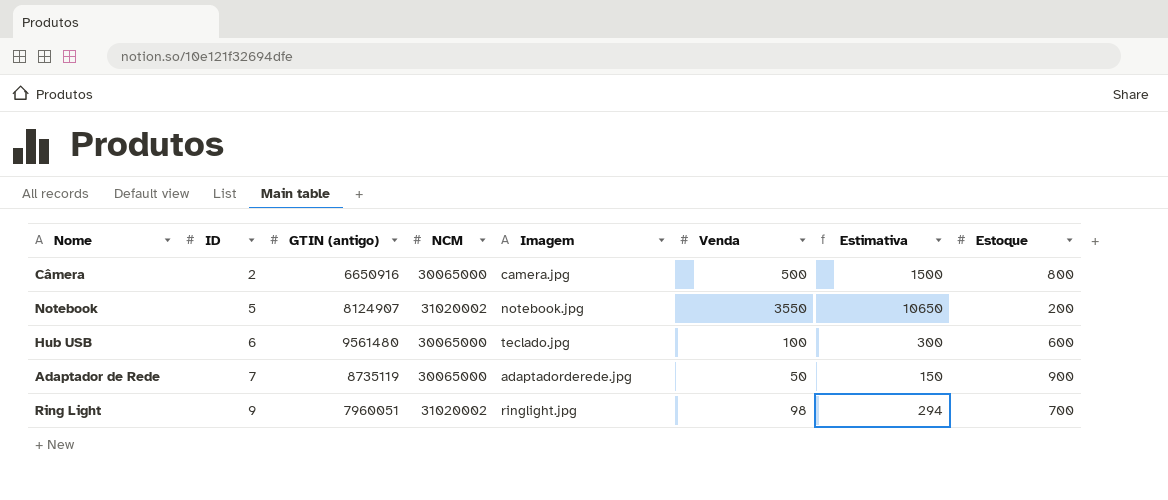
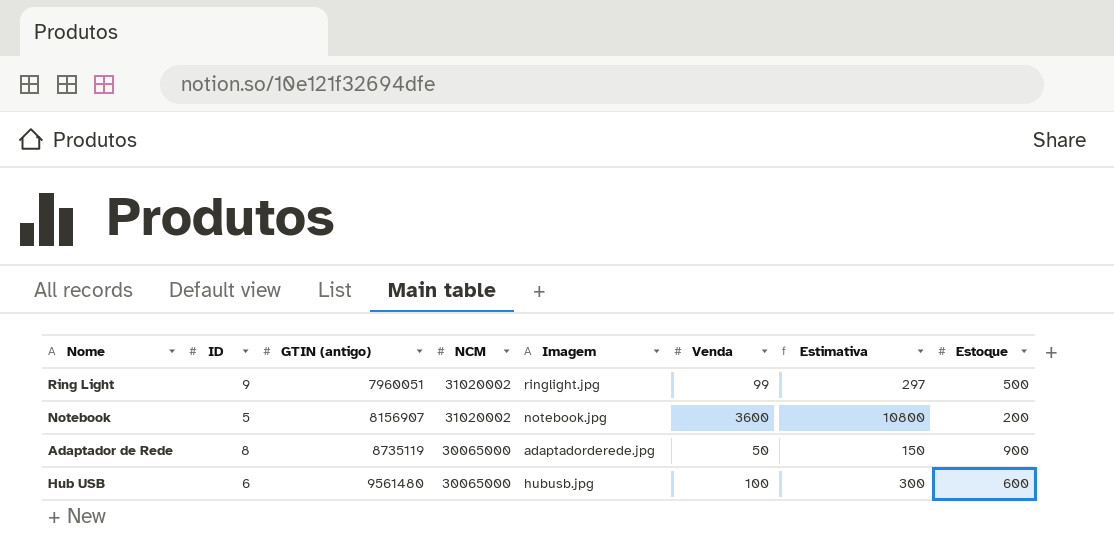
row order: ID ascending -> GTIN (antigo) ascending
row Câmera: 2 | 6650916 | 30065000 | camera.jpg | 500 | 1500 | 800 -> none
Ring Light | Venda: 98 -> 99
Ring Light | Estimativa: 294 -> 297
Ring Light | Estoque: 700 -> 500
Notebook | GTIN (antigo): 8124907 -> 8156907
Notebook | Venda: 3550 -> 3600
Notebook | Estimativa: 10650 -> 10800
Adaptador de Rede | ID: 7 -> 8
Hub USB | Imagem: teclado.jpg -> hubusb.jpg

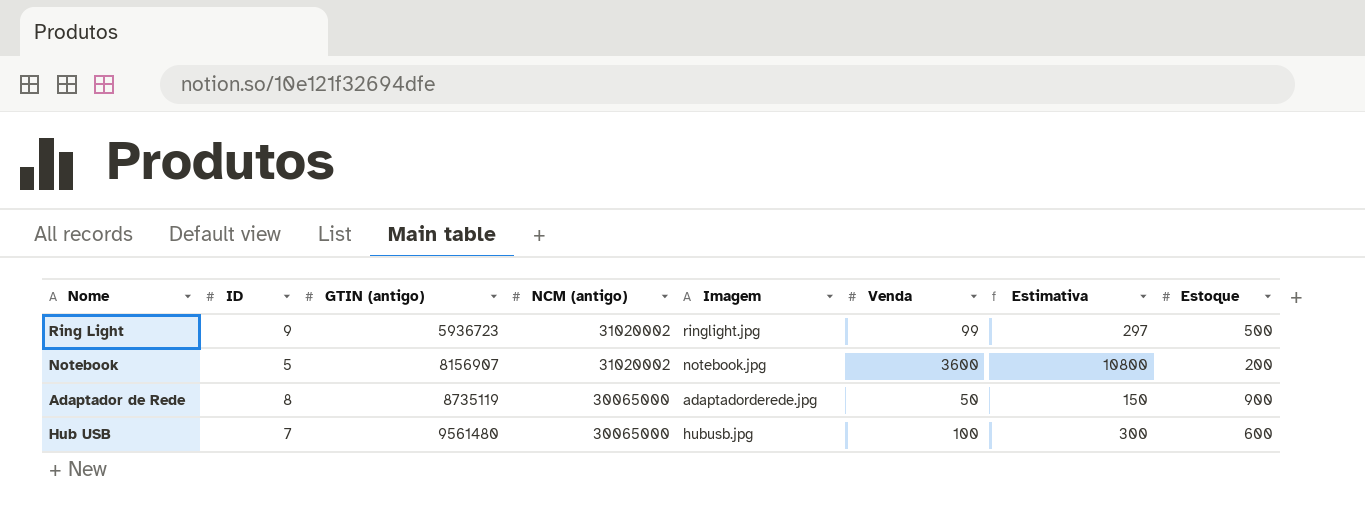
column name: NCM -> NCM (antigo)
Ring Light | GTIN (antigo): 7960051 -> 5936723
Hub USB | ID: 6 -> 7

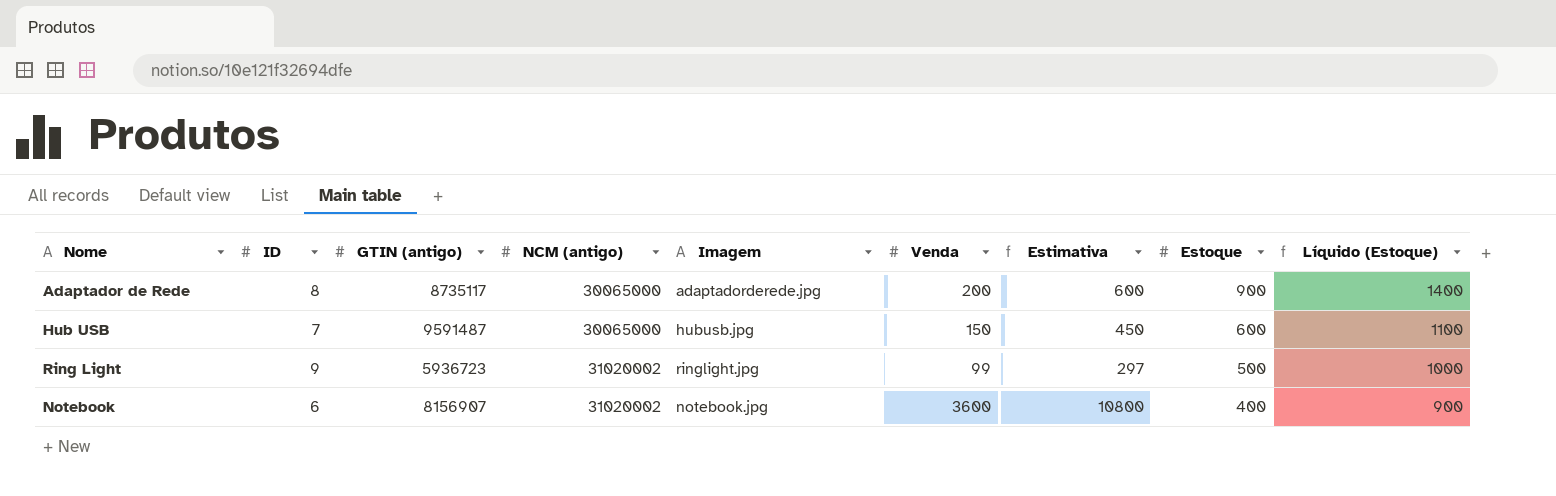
row order: GTIN (antigo) ascending -> NCM (antigo) ascending
column Líquido (Estoque) | formula: none -> [Estoque] + 500
Adaptador de Rede | GTIN (antigo): 8735119 -> 8735117
Adaptador de Rede | Venda: 50 -> 200
Adaptador de Rede | Estimativa: 150 -> 600
Hub USB | GTIN (antigo): 9561480 -> 9591487
Hub USB | Venda: 100 -> 150
Hub USB | Estimativa: 300 -> 450
Notebook | ID: 5 -> 6
Notebook | Estoque: 200 -> 400

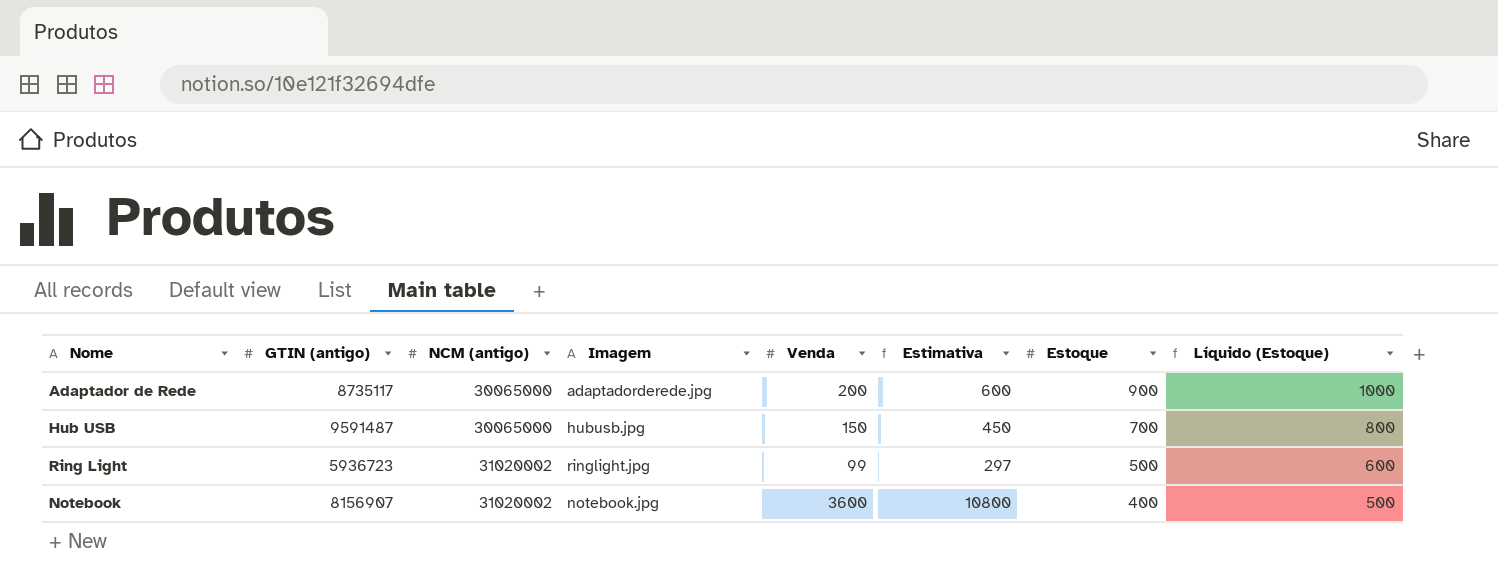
column ID | position: 2 -> none
column Líquido (Estoque) | formula: [Estoque] + 500 -> [Estoque] + 100
Hub USB | Estoque: 600 -> 700

